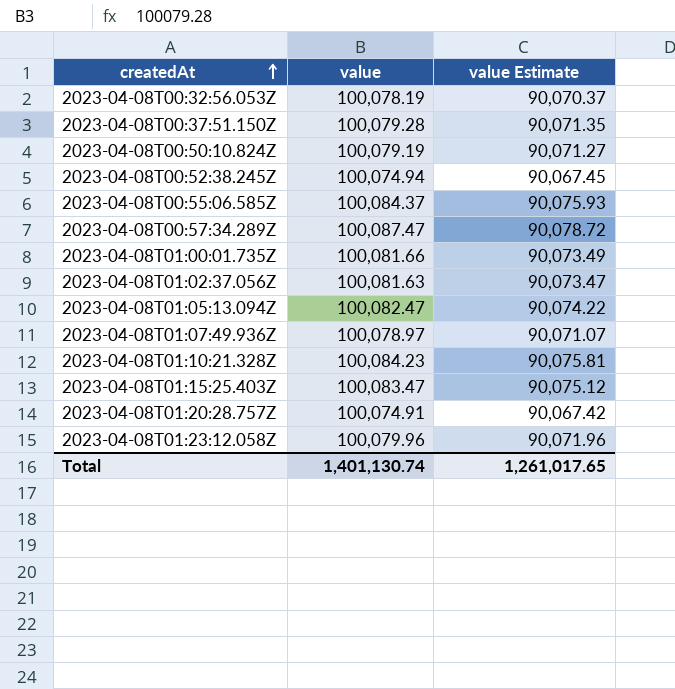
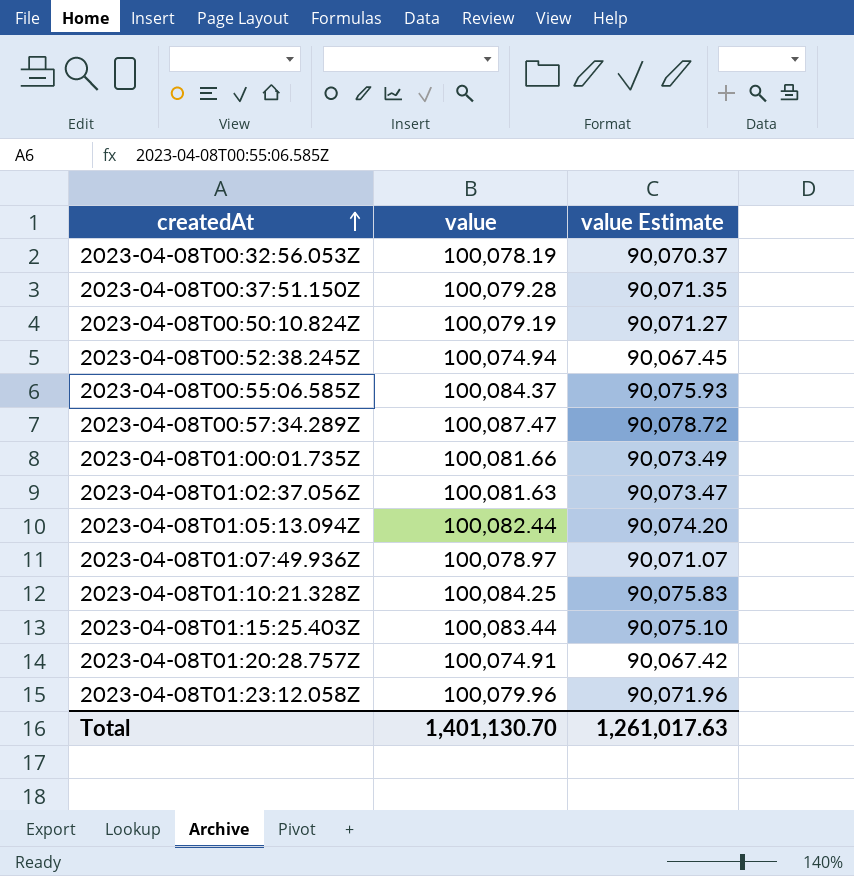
2023-04-08T01:05:13.094Z | value: 100,082.47 -> 100,082.44
2023-04-08T01:05:13.094Z | value Estimate: 90,074.22 -> 90,074.20
2023-04-08T01:10:21.328Z | value: 100,084.23 -> 100,084.25
2023-04-08T01:10:21.328Z | value Estimate: 90,075.81 -> 90,075.83
2023-04-08T01:15:25.403Z | value: 100,083.47 -> 100,083.44
2023-04-08T01:15:25.403Z | value Estimate: 90,075.12 -> 90,075.10
Total | value: 1,401,130.74 -> 1,401,130.70
Total | value Estimate: 1,261,017.65 -> 1,261,017.63

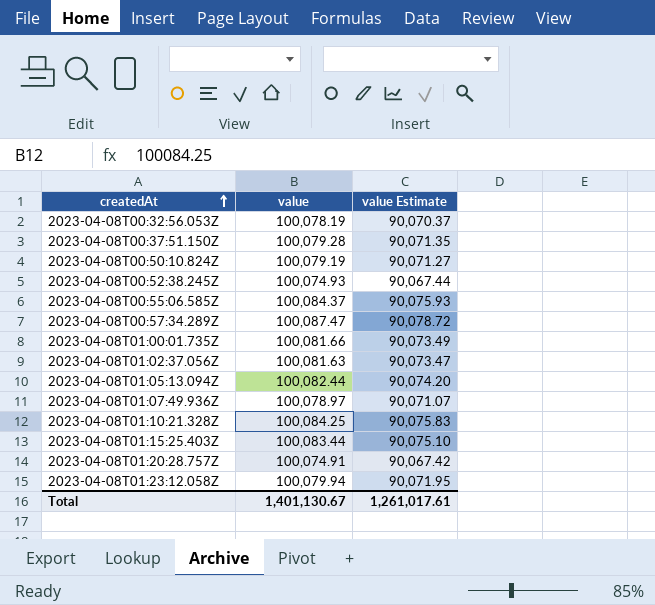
2023-04-08T00:52:38.245Z | value: 100,074.94 -> 100,074.93
2023-04-08T00:52:38.245Z | value Estimate: 90,067.45 -> 90,067.44
2023-04-08T01:23:12.058Z | value: 100,079.96 -> 100,079.94
2023-04-08T01:23:12.058Z | value Estimate: 90,071.96 -> 90,071.95
Total | value: 1,401,130.70 -> 1,401,130.67
Total | value Estimate: 1,261,017.63 -> 1,261,017.61

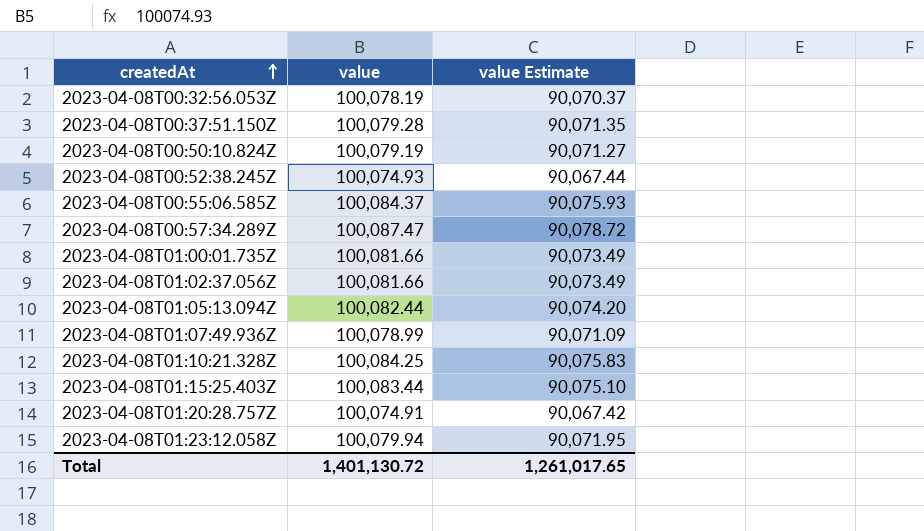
2023-04-08T01:02:37.056Z | value: 100,081.63 -> 100,081.66
2023-04-08T01:02:37.056Z | value Estimate: 90,073.47 -> 90,073.49
2023-04-08T01:07:49.936Z | value: 100,078.97 -> 100,078.99
2023-04-08T01:07:49.936Z | value Estimate: 90,071.07 -> 90,071.09
Total | value: 1,401,130.67 -> 1,401,130.72
Total | value Estimate: 1,261,017.61 -> 1,261,017.65

